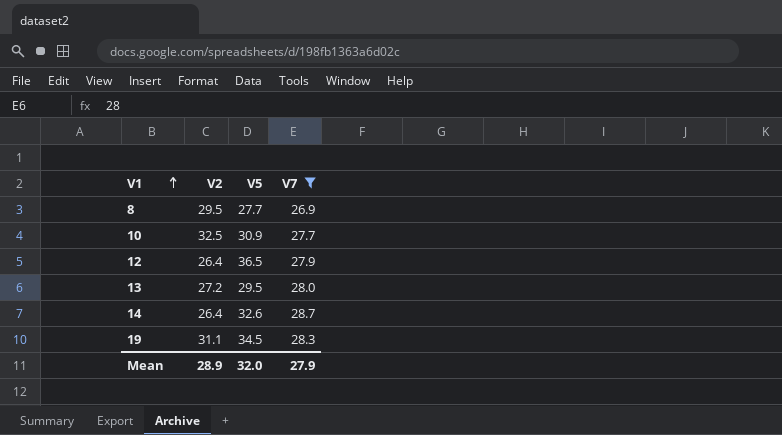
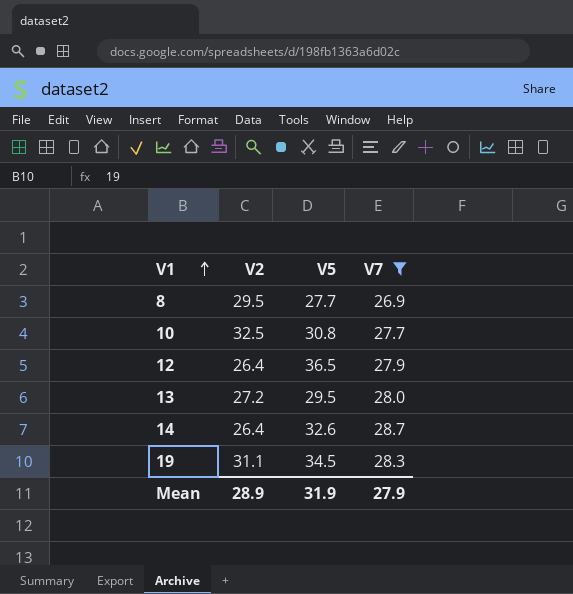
10 | V5: 30.9 -> 30.8
Mean | V5: 32.0 -> 31.9

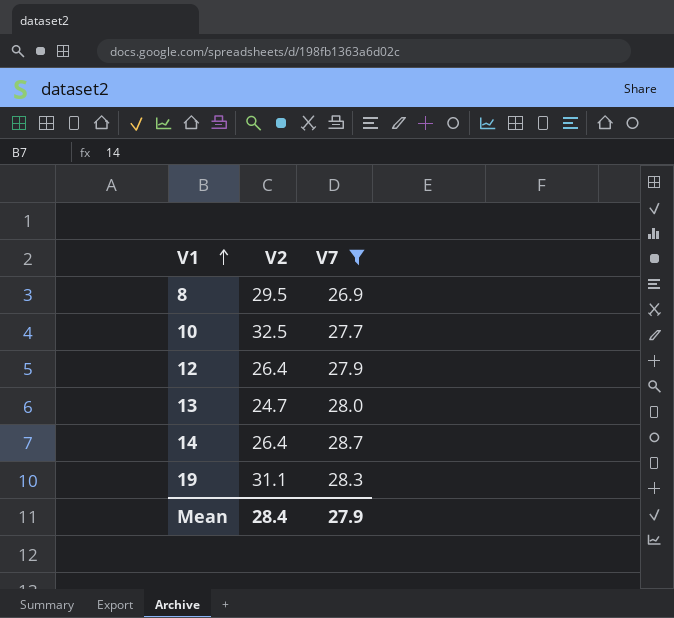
column V5 | position: 3 -> none
13 | V2: 27.2 -> 24.7
Mean | V2: 28.9 -> 28.4

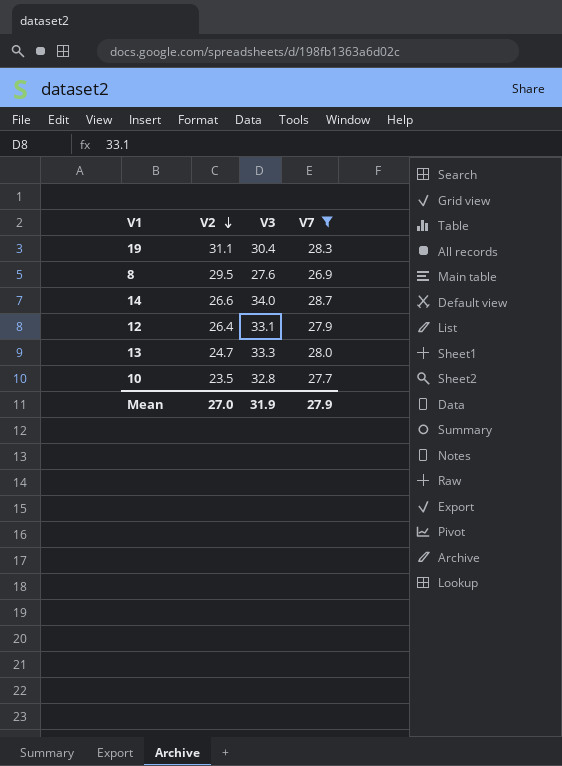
row order: V1 ascending -> V2 descending
column V3 | position: none -> 3
14 | V2: 26.4 -> 26.6
10 | V2: 32.5 -> 23.5
Mean | V2: 28.4 -> 27.0

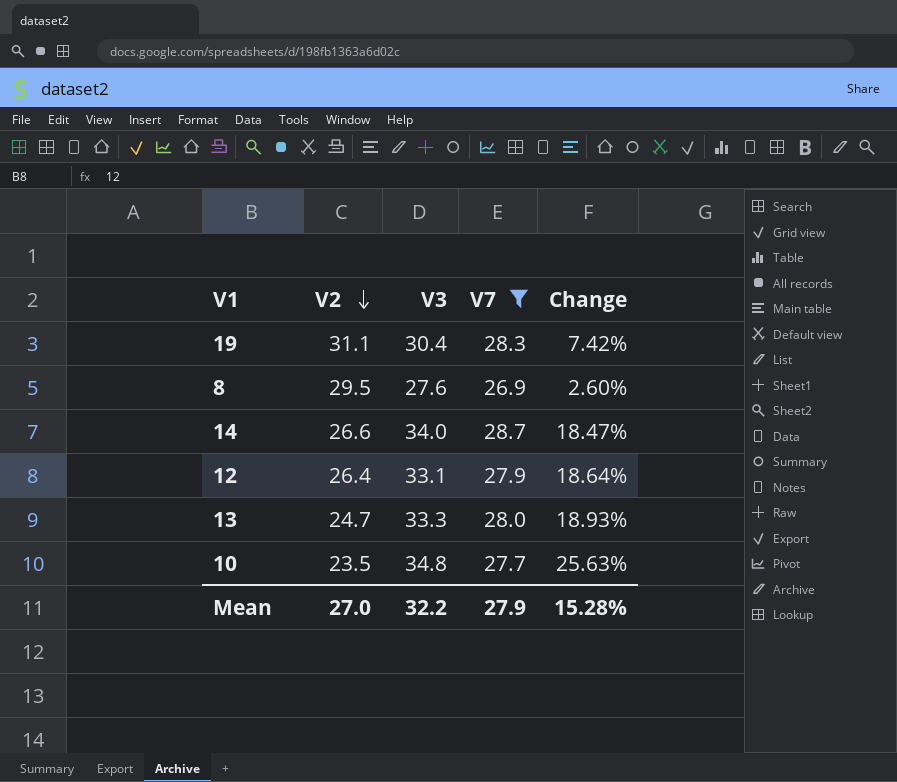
column Change | formula: none -> ([V3] - [V7]) / [V7]
10 | V3: 32.8 -> 34.8
Mean | V3: 31.9 -> 32.2

